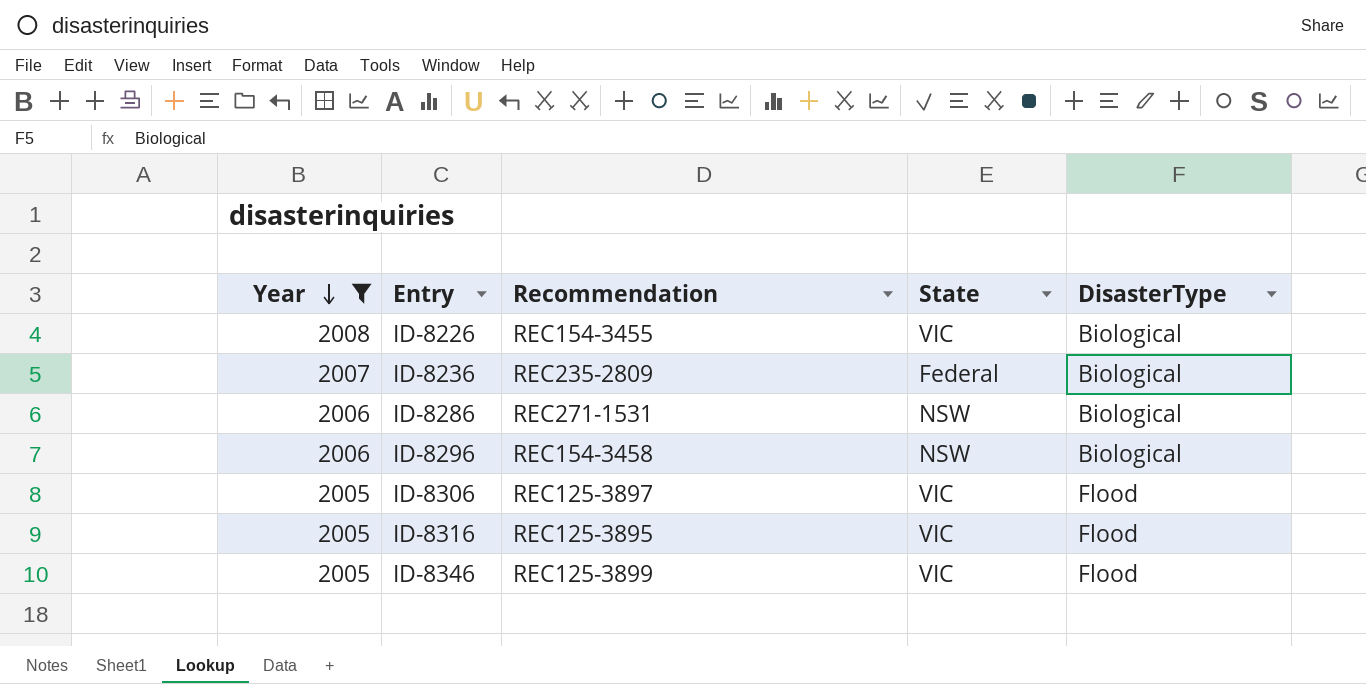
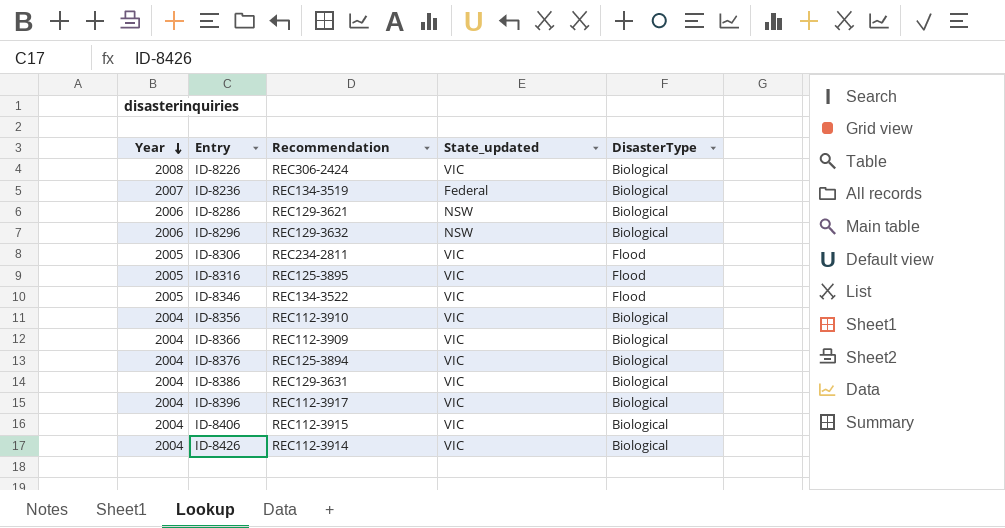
filter: Year != 2004 -> none
column name: State -> State_updated
ID-8226 | Recommendation: REC154-3455 -> REC306-2424
ID-8236 | Recommendation: REC235-2809 -> REC134-3519
ID-8286 | Recommendation: REC271-1531 -> REC129-3621
ID-8296 | Recommendation: REC154-3458 -> REC129-3632
ID-8306 | Recommendation: REC125-3897 -> REC234-2811
ID-8346 | Recommendation: REC125-3899 -> REC134-3522

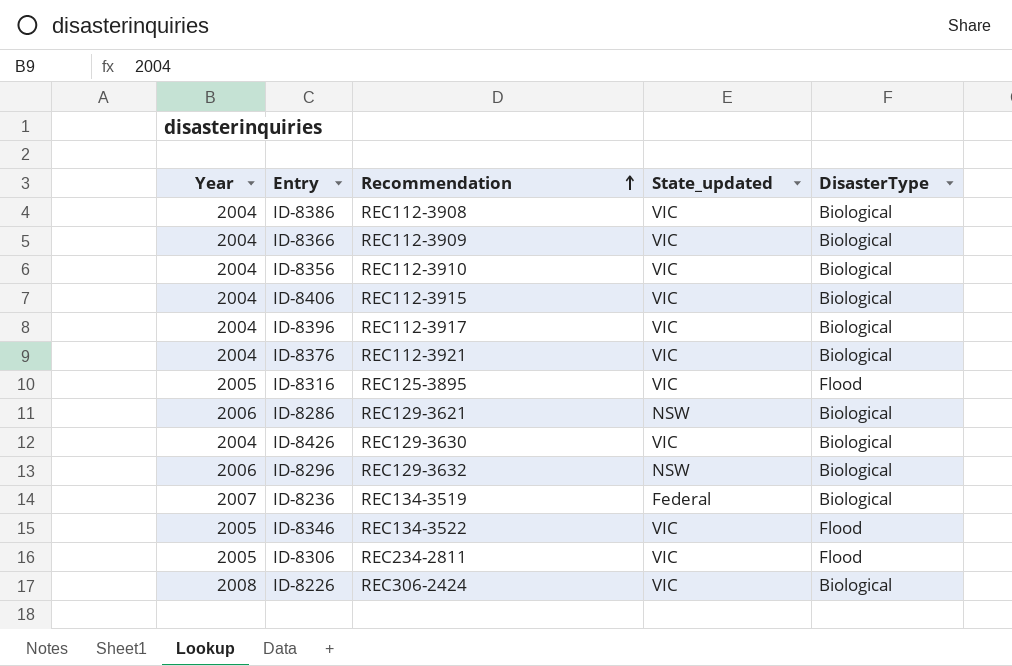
row order: Year descending -> Recommendation ascending
ID-8386 | Recommendation: REC129-3631 -> REC112-3908
ID-8376 | Recommendation: REC125-3894 -> REC112-3921
ID-8426 | Recommendation: REC112-3914 -> REC129-3630

